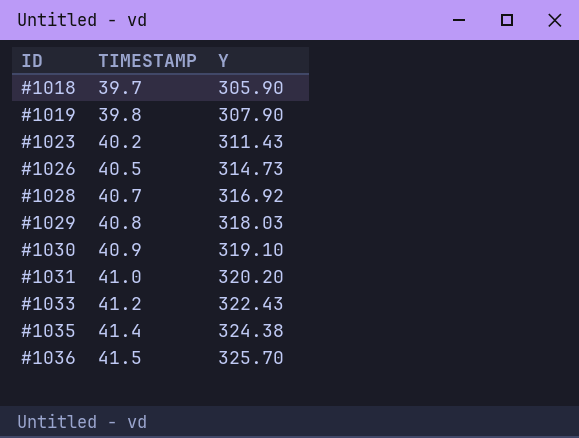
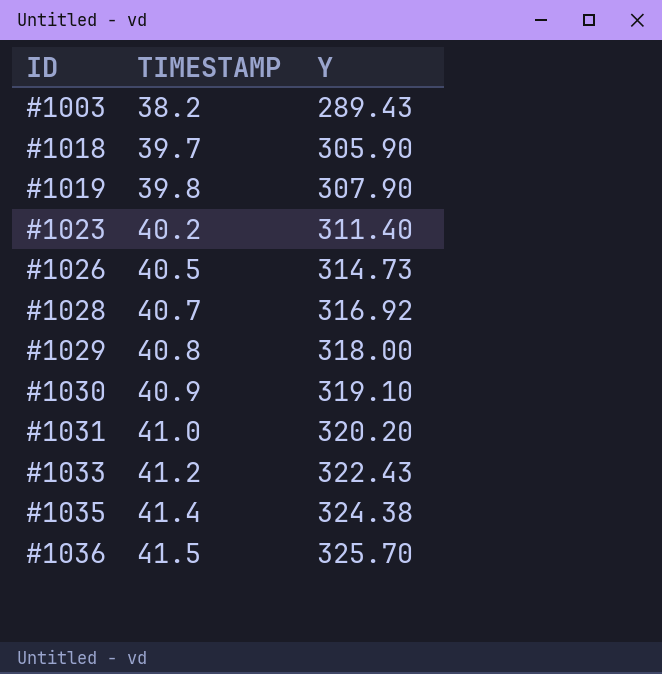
row #1003: none -> 38.2 | 289.43
#1023 | Y: 311.43 -> 311.40
#1029 | Y: 318.03 -> 318.00

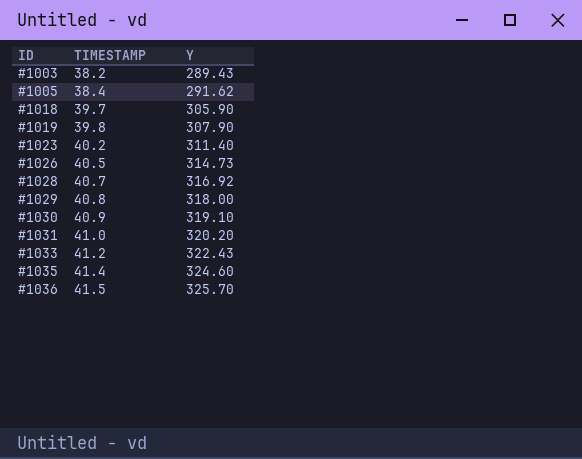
row #1005: none -> 38.4 | 291.62
#1035 | Y: 324.38 -> 324.60

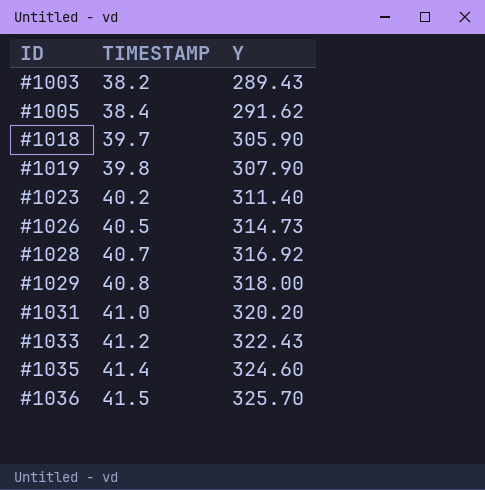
row #1030: 40.9 | 319.10 -> none

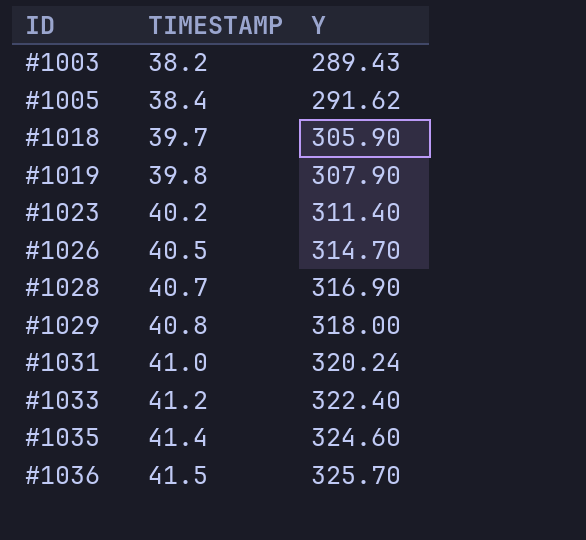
#1026 | Y: 314.73 -> 314.70
#1028 | Y: 316.92 -> 316.90
#1031 | Y: 320.20 -> 320.24
#1033 | Y: 322.43 -> 322.40

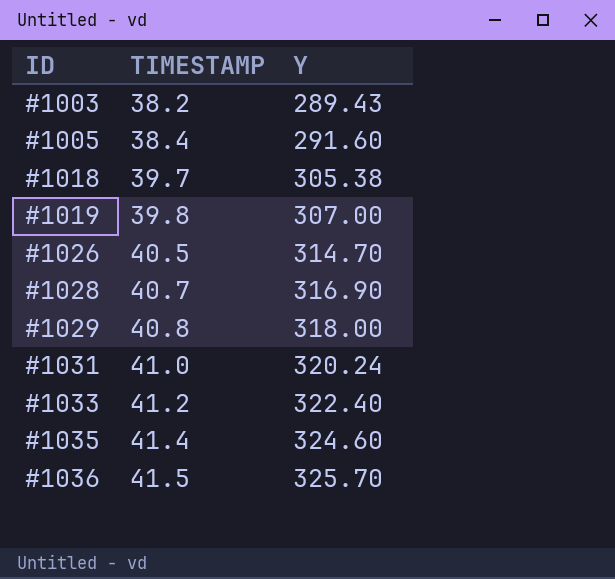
row #1023: 40.2 | 311.40 -> none
#1005 | Y: 291.62 -> 291.60
#1018 | Y: 305.90 -> 305.38
#1019 | Y: 307.90 -> 307.00

